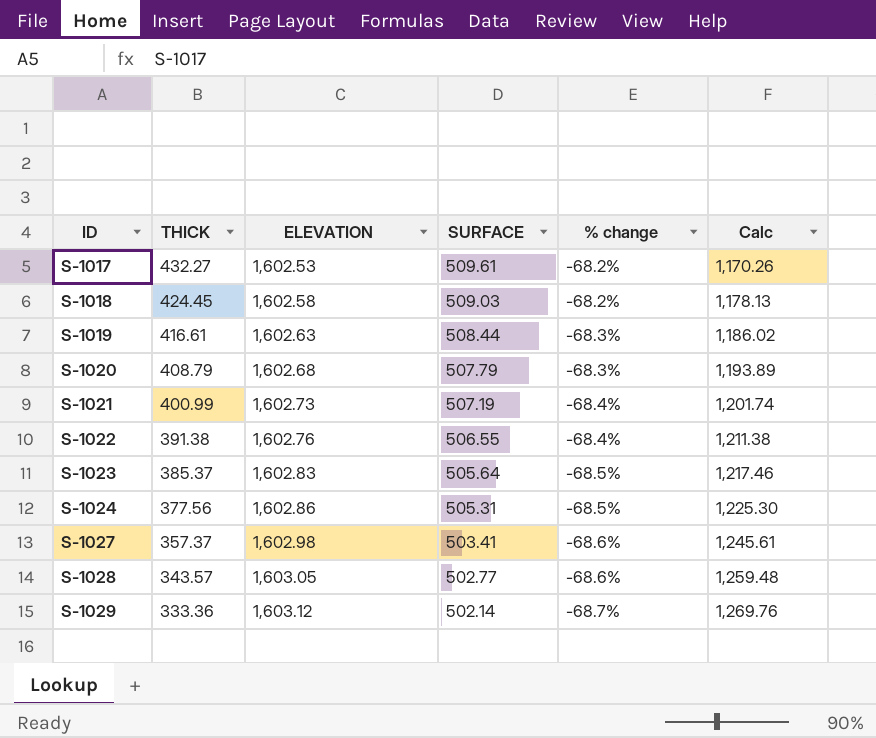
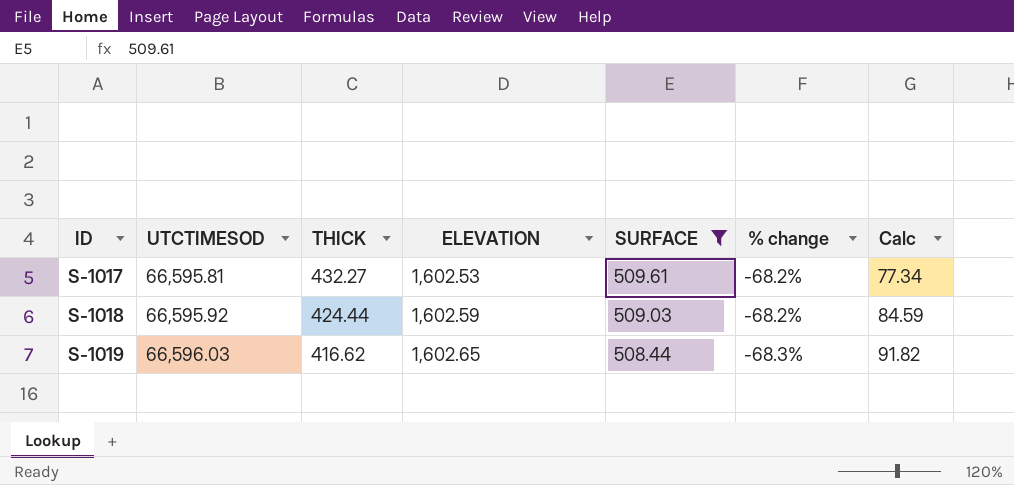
filter: none -> SURFACE >= 508.44
column UTCTIMESOD | position: none -> 2
column Calc | formula: [ELEVATION] - [THICK] -> [SURFACE] - [THICK]
S-1018 | THICK: 424.45 -> 424.44
S-1018 | ELEVATION: 1,602.58 -> 1,602.59
S-1019 | THICK: 416.61 -> 416.62
S-1019 | ELEVATION: 1,602.63 -> 1,602.65

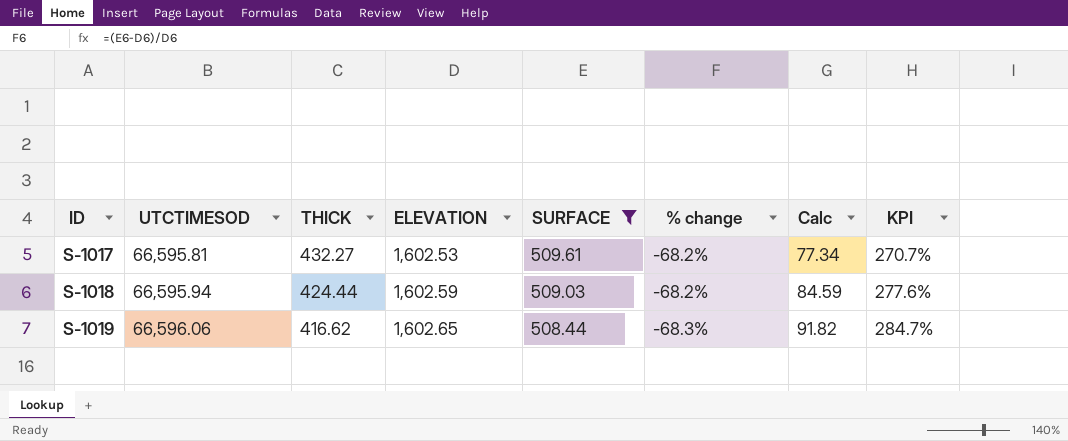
column KPI | formula: none -> ([ELEVATION] - [THICK]) / [THICK]
S-1018 | UTCTIMESOD: 66,595.92 -> 66,595.94
S-1019 | UTCTIMESOD: 66,596.03 -> 66,596.06

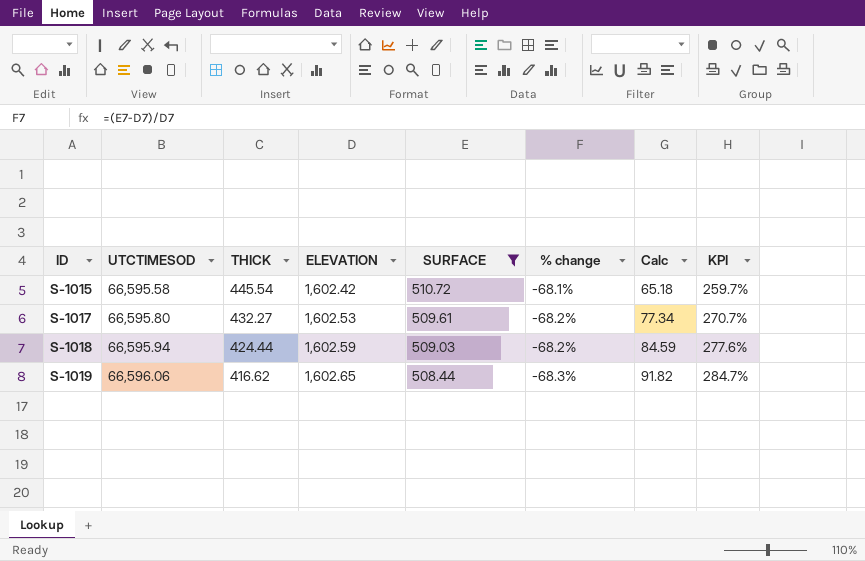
row S-1015: none -> 66,595.58 | 445.54 | 1,602.42 | 510.72 | -68.1% | 65.18 | 259.7%
S-1017 | UTCTIMESOD: 66,595.81 -> 66,595.80

